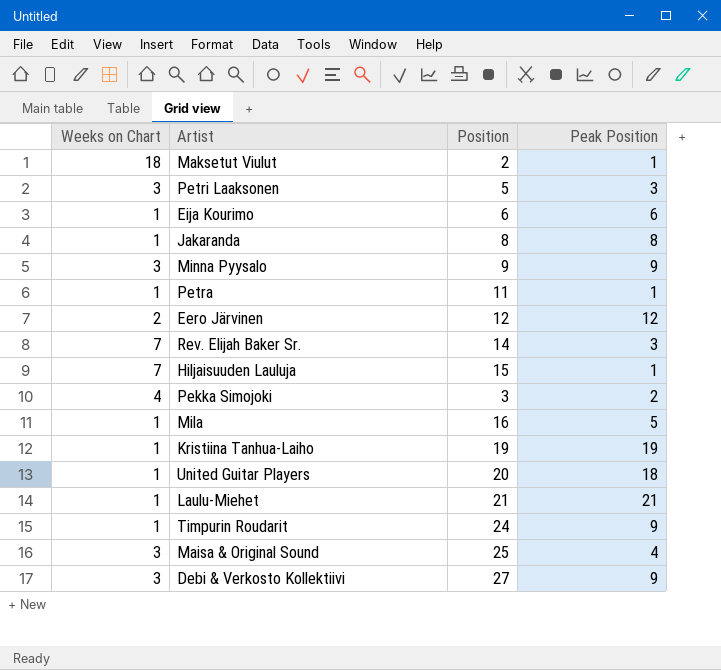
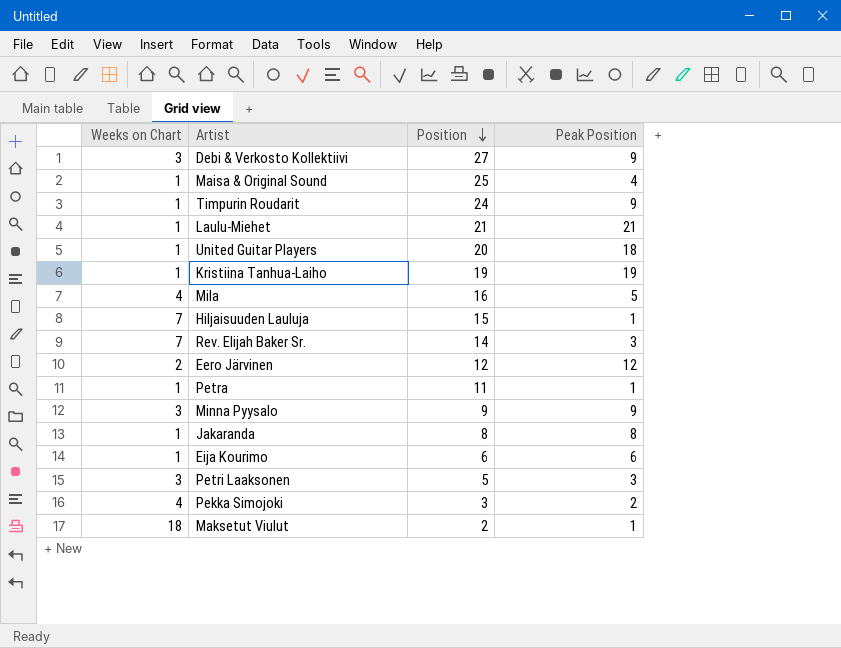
row order: none -> Position descending
Maisa & Original Sound | Weeks on Chart: 3 -> 1
Mila | Weeks on Chart: 1 -> 4

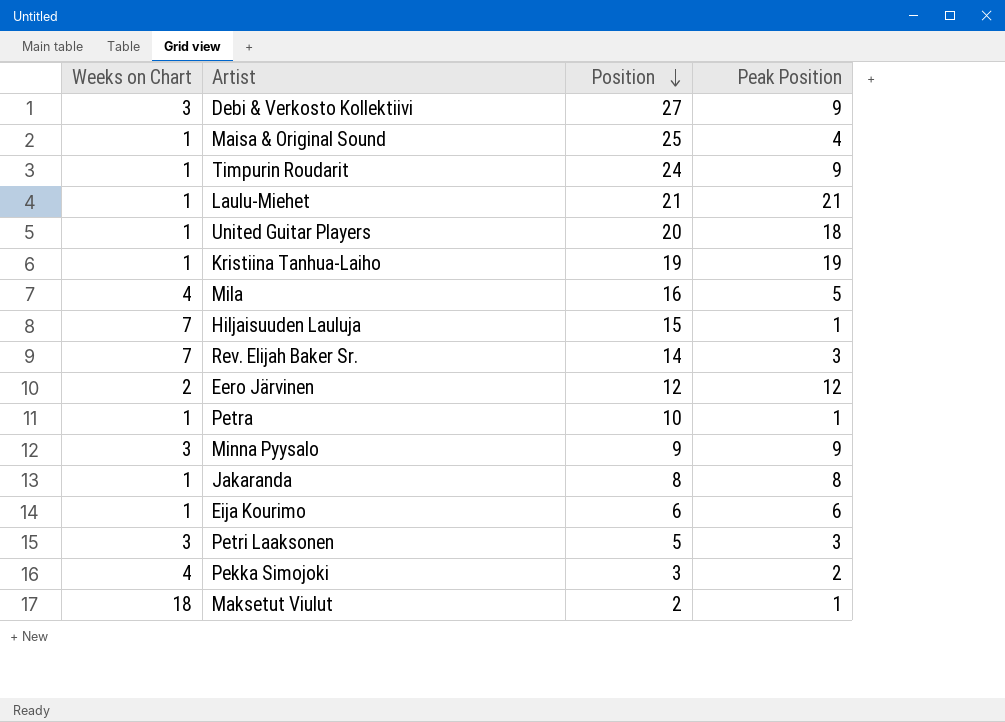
Petra | Position: 11 -> 10

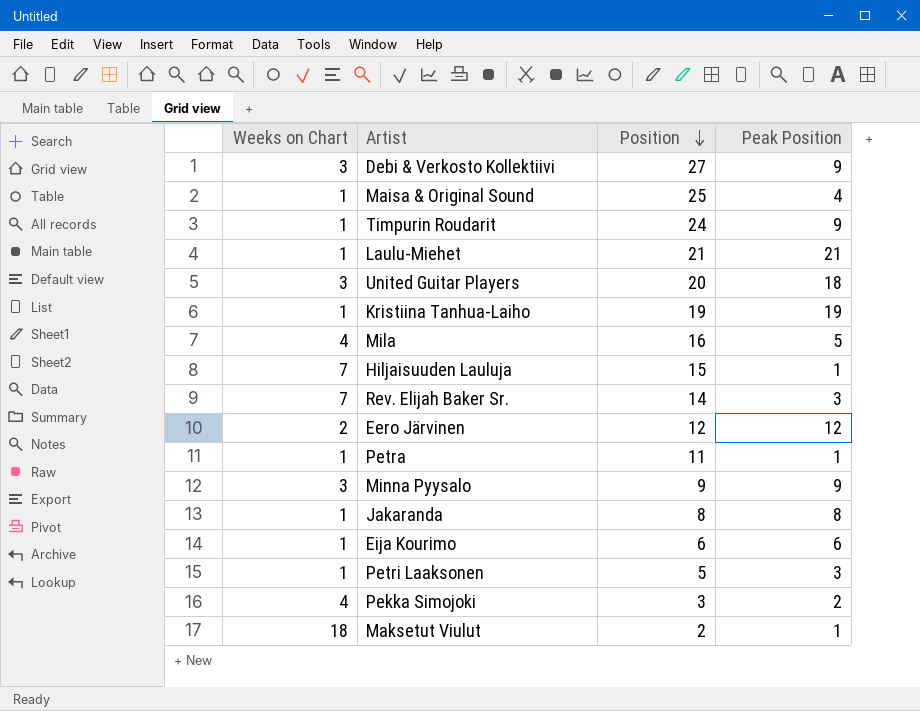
United Guitar Players | Weeks on Chart: 1 -> 3
Petra | Position: 10 -> 11
Petri Laaksonen | Weeks on Chart: 3 -> 1

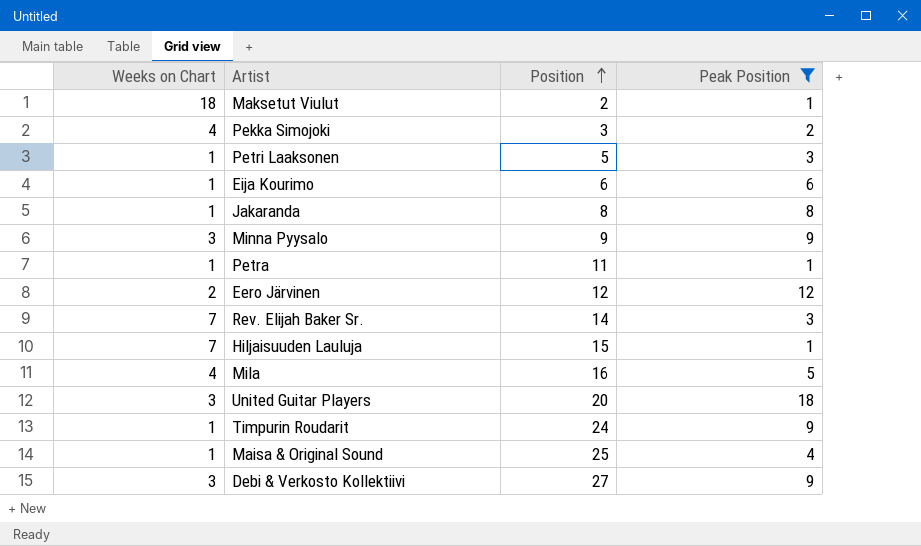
filter: none -> Peak Position <= 18
row order: Position descending -> Position ascending

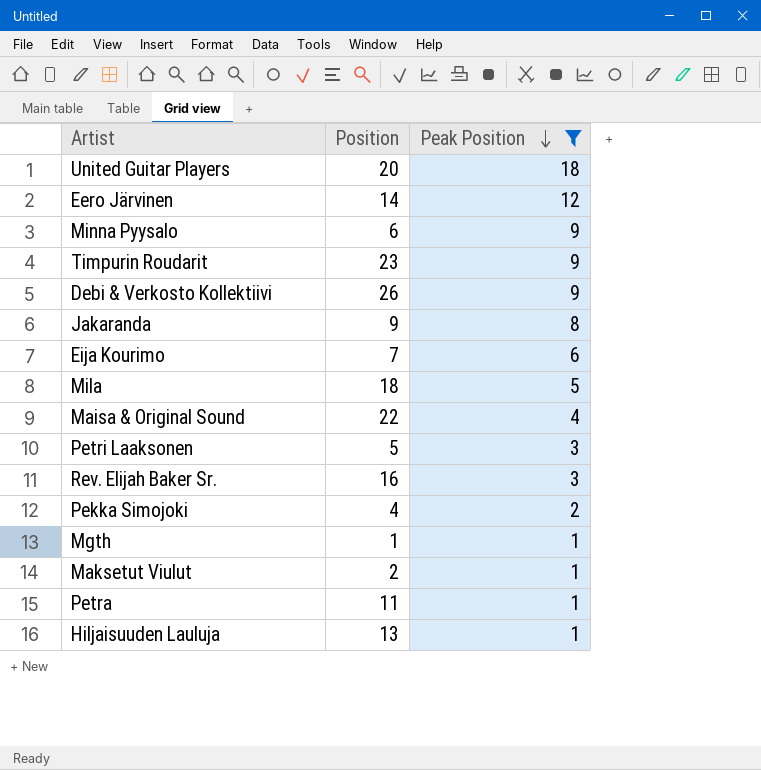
row order: Position ascending -> Peak Position descending
column Weeks on Chart | position: 1 -> none
Eero Järvinen | Position: 12 -> 14
Minna Pyysalo | Position: 9 -> 6
Timpurin Roudarit | Position: 24 -> 23
Debi & Verkosto Kollektiivi | Position: 27 -> 26
Jakaranda | Position: 8 -> 9
Eija Kourimo | Position: 6 -> 7
Mila | Position: 16 -> 18
Maisa & Original Sound | Position: 25 -> 22
Rev. Elijah Baker Sr. | Position: 14 -> 16
Pekka Simojoki | Position: 3 -> 4
row Mgth: none -> 1 | 1
Hiljaisuuden Lauluja | Position: 15 -> 13

